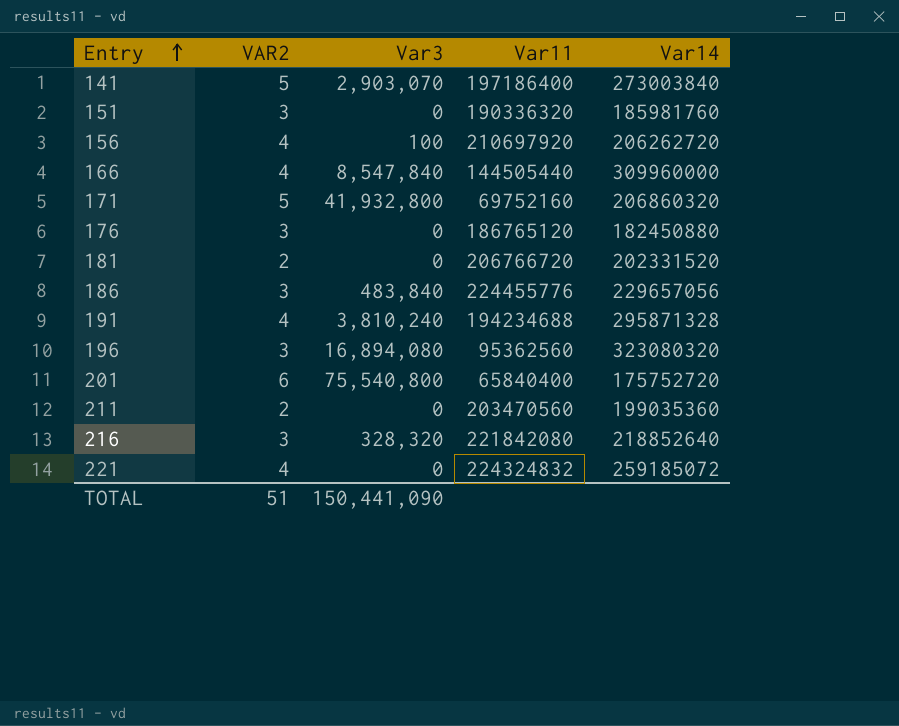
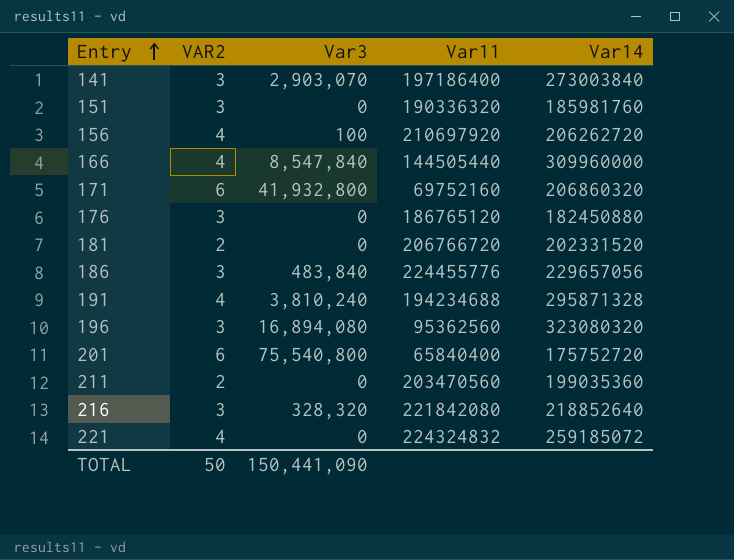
141 | VAR2: 5 -> 3
171 | VAR2: 5 -> 6
TOTAL | VAR2: 51 -> 50

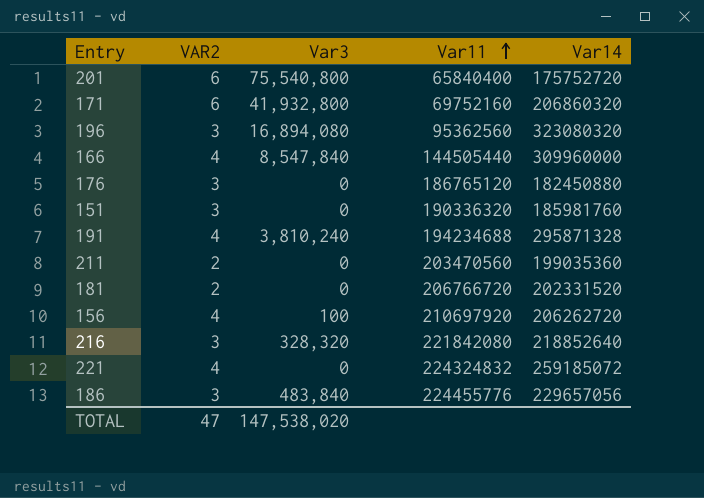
row order: Entry ascending -> Var11 ascending
row 141: 3 | 2,903,070 | 197186400 | 273003840 -> none
TOTAL | VAR2: 50 -> 47
TOTAL | Var3: 150,441,090 -> 147,538,020

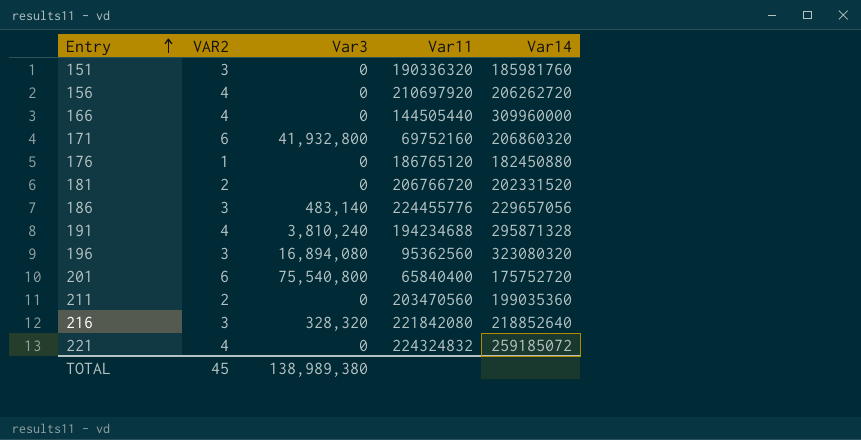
row order: Var11 ascending -> Entry ascending
156 | Var3: 100 -> 0
166 | Var3: 8,547,840 -> 0
176 | VAR2: 3 -> 1
186 | Var3: 483,840 -> 483,140
TOTAL | VAR2: 47 -> 45
TOTAL | Var3: 147,538,020 -> 138,989,380

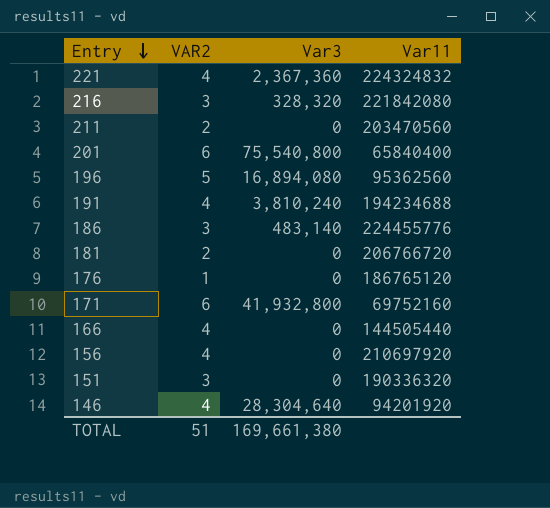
row order: Entry ascending -> Entry descending
column Var14 | position: 5 -> none
221 | Var3: 0 -> 2,367,360
196 | VAR2: 3 -> 5
row 146: none -> 4 | 28,304,640 | 94201920
TOTAL | VAR2: 45 -> 51
TOTAL | Var3: 138,989,380 -> 169,661,380

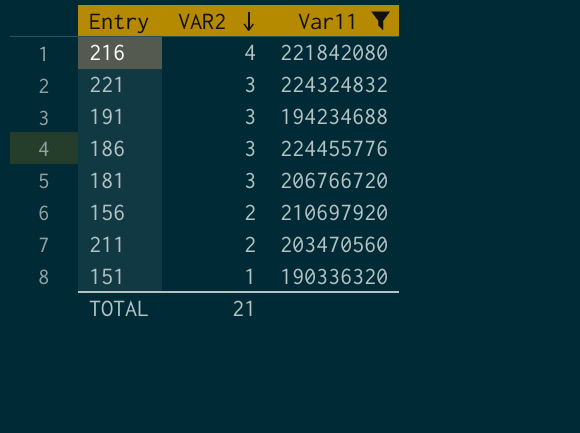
filter: none -> Var11 >= 190336320
row order: Entry descending -> VAR2 descending
column Var3 | position: 3 -> none
216 | VAR2: 3 -> 4
221 | VAR2: 4 -> 3
191 | VAR2: 4 -> 3
181 | VAR2: 2 -> 3
156 | VAR2: 4 -> 2
151 | VAR2: 3 -> 1
TOTAL | VAR2: 51 -> 21

